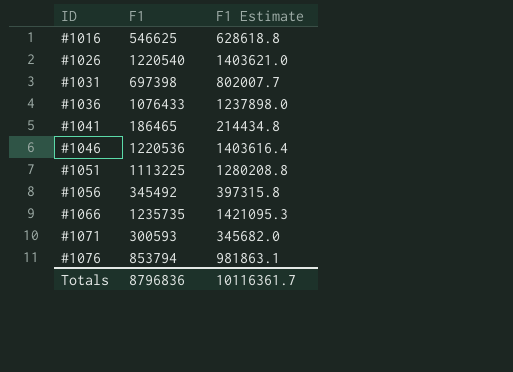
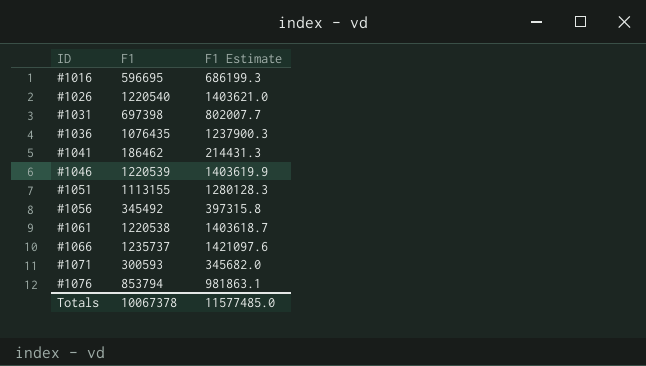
#1016 | F1: 546625 -> 596695
#1016 | F1 Estimate: 628618.8 -> 686199.3
#1036 | F1: 1076433 -> 1076435
#1036 | F1 Estimate: 1237898.0 -> 1237900.3
#1041 | F1: 186465 -> 186462
#1041 | F1 Estimate: 214434.8 -> 214431.3
#1046 | F1: 1220536 -> 1220539
#1046 | F1 Estimate: 1403616.4 -> 1403619.9
#1051 | F1: 1113225 -> 1113155
#1051 | F1 Estimate: 1280208.8 -> 1280128.3
row #1061: none -> 1220538 | 1403618.7
#1066 | F1: 1235735 -> 1235737
#1066 | F1 Estimate: 1421095.3 -> 1421097.6
Totals | F1: 8796836 -> 10067378
Totals | F1 Estimate: 10116361.7 -> 11577485.0

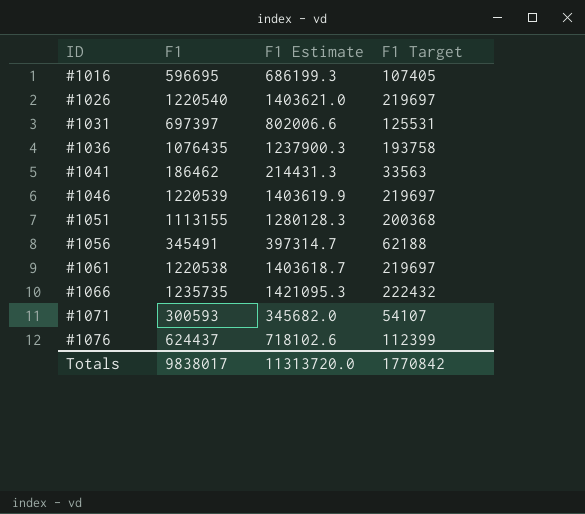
column F1 Target | formula: none -> [F1] * 0.18
#1031 | F1: 697398 -> 697397
#1031 | F1 Estimate: 802007.7 -> 802006.6
#1056 | F1: 345492 -> 345491
#1056 | F1 Estimate: 397315.8 -> 397314.7
#1066 | F1: 1235737 -> 1235735
#1066 | F1 Estimate: 1421097.6 -> 1421095.3
#1076 | F1: 853794 -> 624437
#1076 | F1 Estimate: 981863.1 -> 718102.6
Totals | F1: 10067378 -> 9838017
Totals | F1 Estimate: 11577485.0 -> 11313720.0

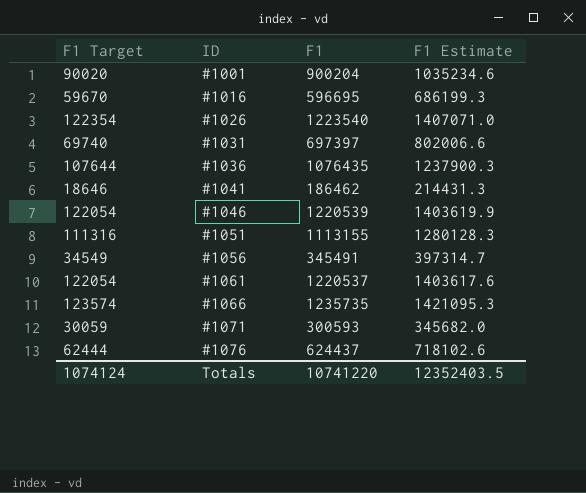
column F1 Target | formula: [F1] * 0.18 -> [F1] * 0.1
column F1 Target | position: 4 -> 1
row #1001: none -> 90020 | 900204 | 1035234.6
#1026 | F1: 1220540 -> 1223540
#1026 | F1 Estimate: 1403621.0 -> 1407071.0
#1061 | F1: 1220538 -> 1220537
#1061 | F1 Estimate: 1403618.7 -> 1403617.6
Totals | F1 Target: 1770842 -> 1074124
Totals | F1: 9838017 -> 10741220
Totals | F1 Estimate: 11313720.0 -> 12352403.5

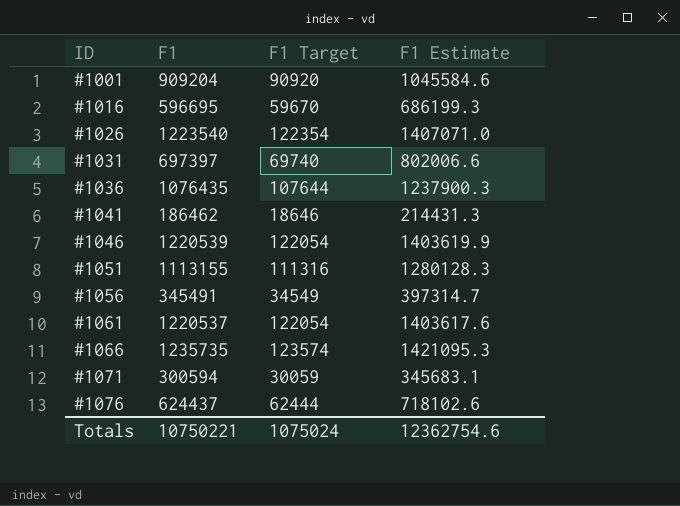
column F1 Target | position: 1 -> 3
#1001 | F1: 900204 -> 909204
#1001 | F1 Target: 90020 -> 90920
#1001 | F1 Estimate: 1035234.6 -> 1045584.6
#1071 | F1: 300593 -> 300594
#1071 | F1 Estimate: 345682.0 -> 345683.1
Totals | F1: 10741220 -> 10750221
Totals | F1 Target: 1074124 -> 1075024
Totals | F1 Estimate: 12352403.5 -> 12362754.6

